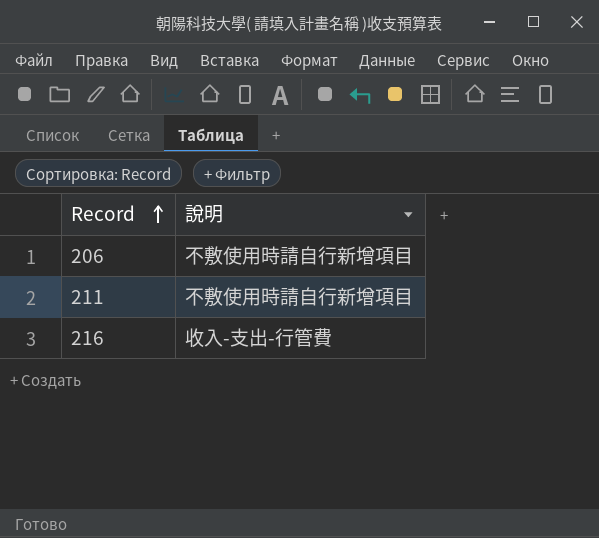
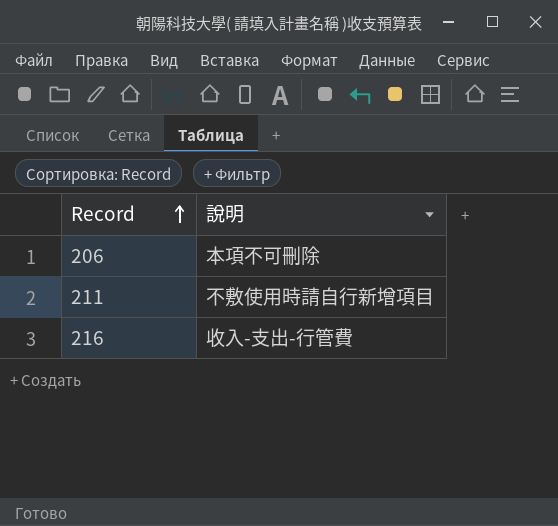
206 | 說明: 不敷使用時請自行新增項目 -> 本項不可刪除

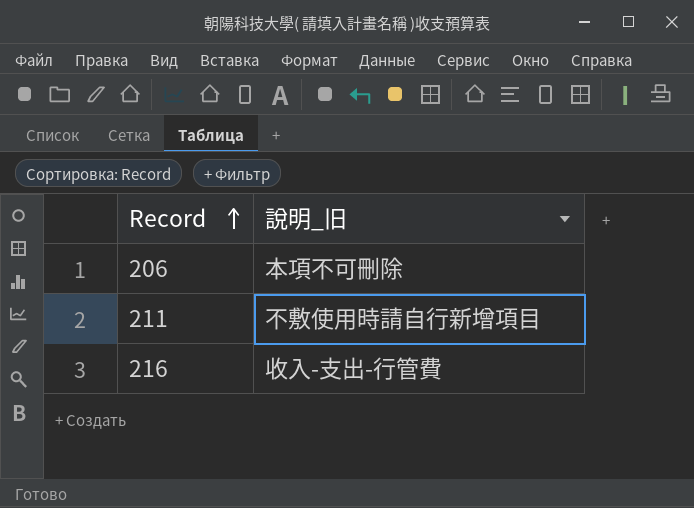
column name: 說明 -> 說明_旧

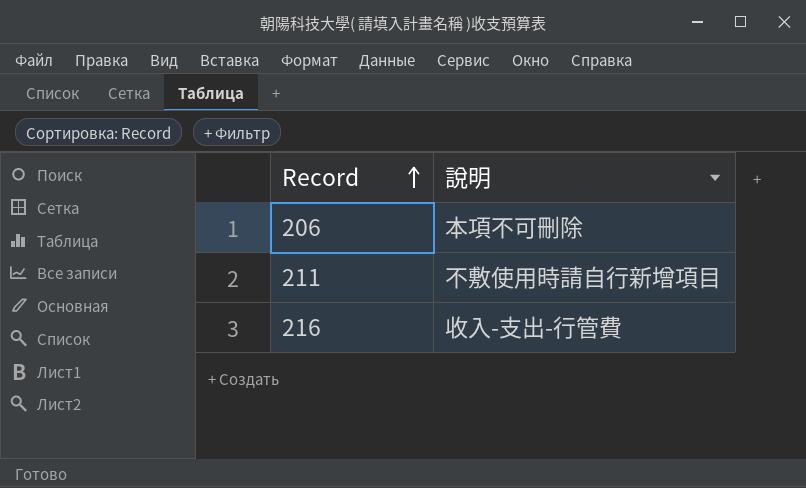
column name: 說明_旧 -> 說明

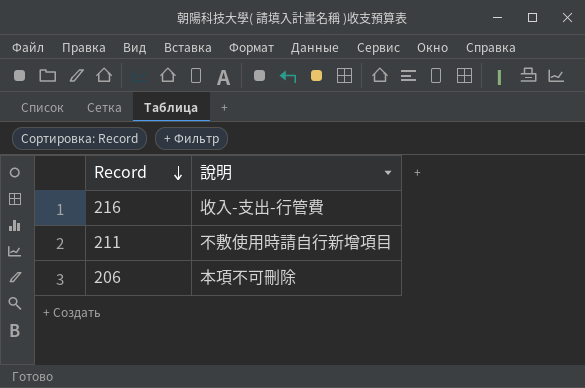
row order: Record ascending -> Record descending

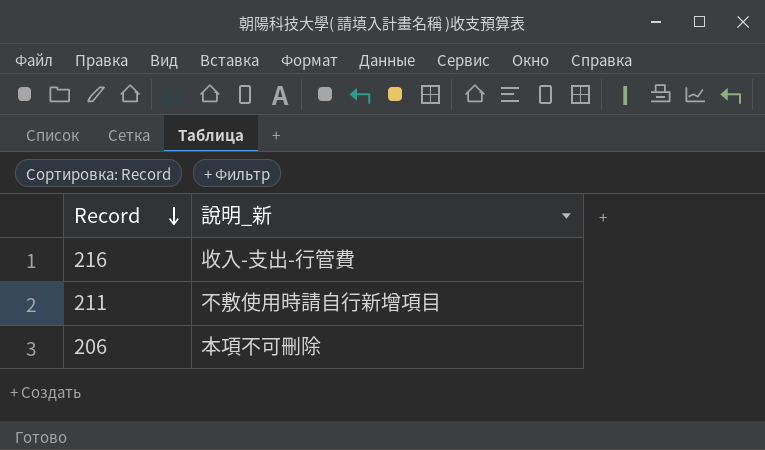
column name: 說明 -> 說明_新

